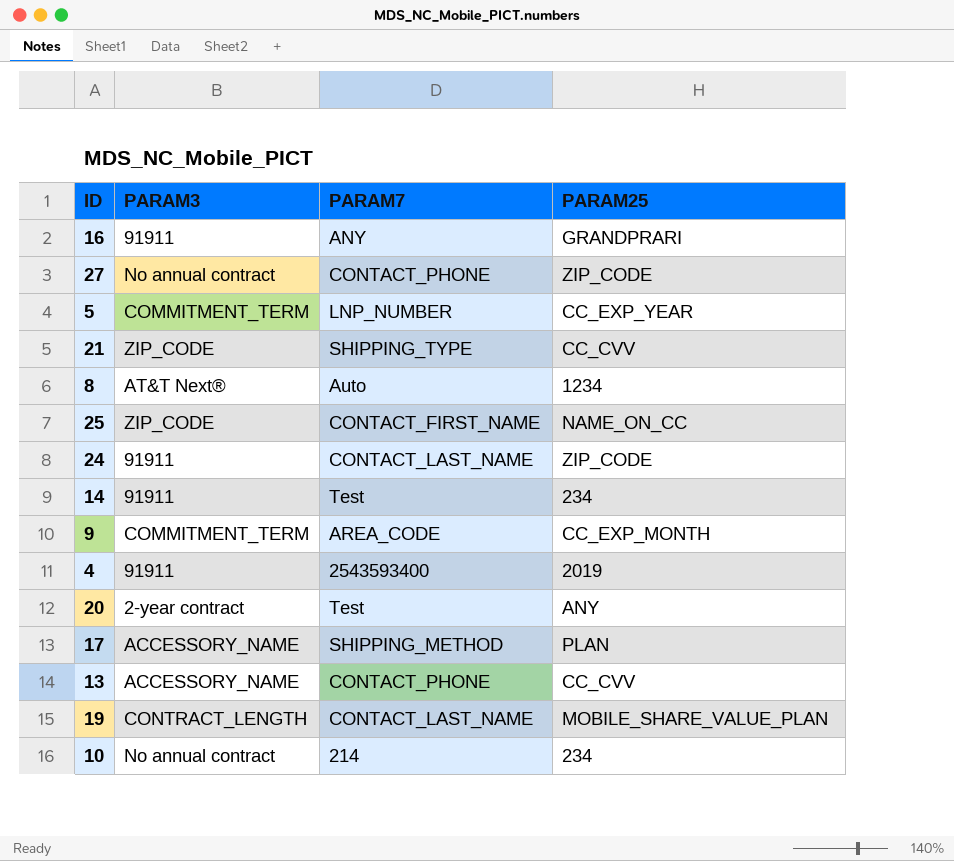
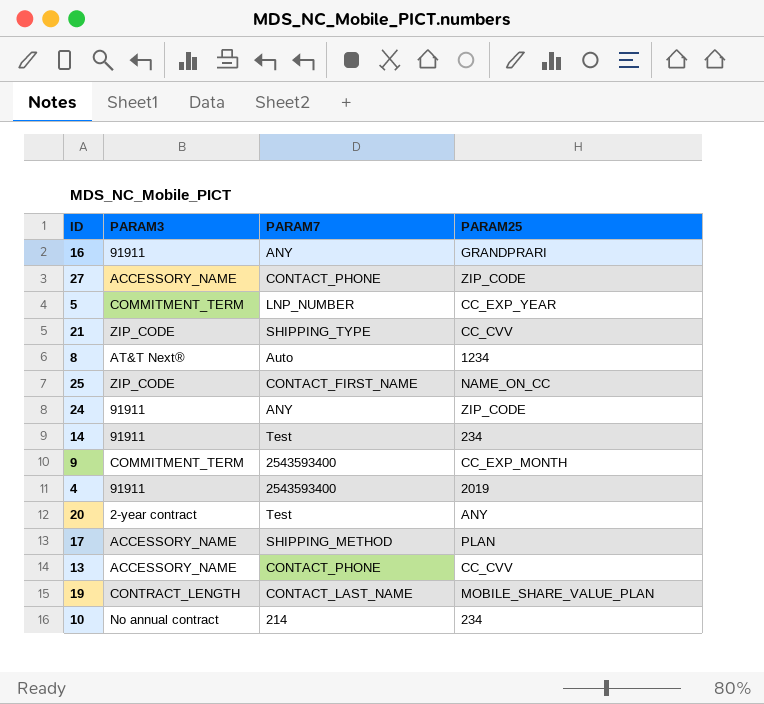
27 | PARAM3: No annual contract -> ACCESSORY_NAME
24 | PARAM7: CONTACT_LAST_NAME -> ANY
9 | PARAM7: AREA_CODE -> 2543593400

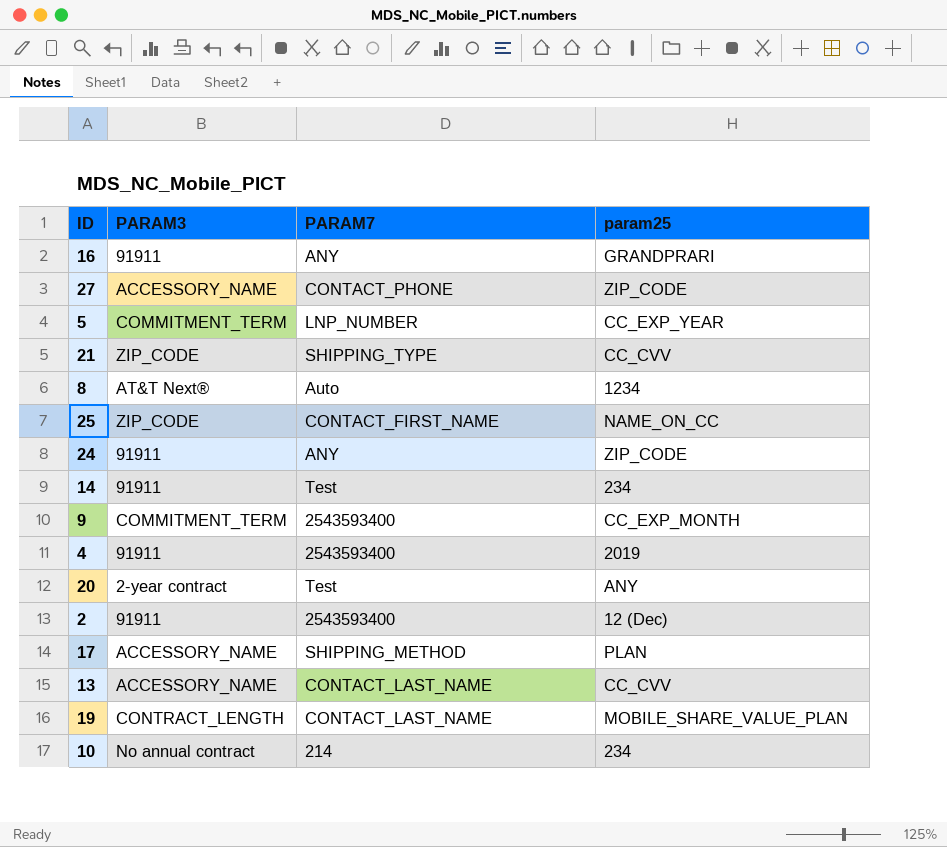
column name: PARAM25 -> param25
row 2: none -> 91911 | 2543593400 | 12 (Dec)
13 | PARAM7: CONTACT_PHONE -> CONTACT_LAST_NAME

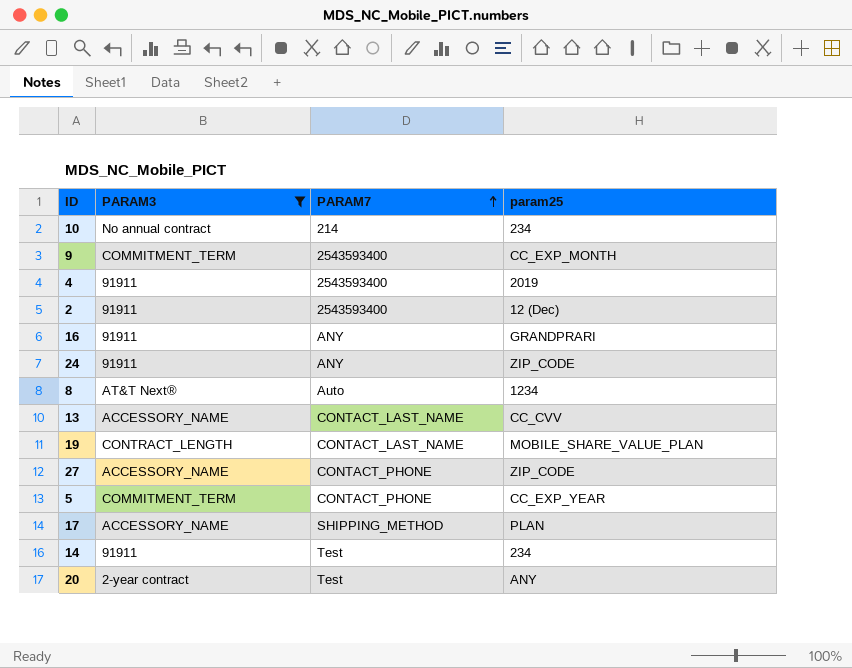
filter: none -> PARAM3 != ZIP_CODE
row order: none -> PARAM7 ascending
5 | PARAM7: LNP_NUMBER -> CONTACT_PHONE

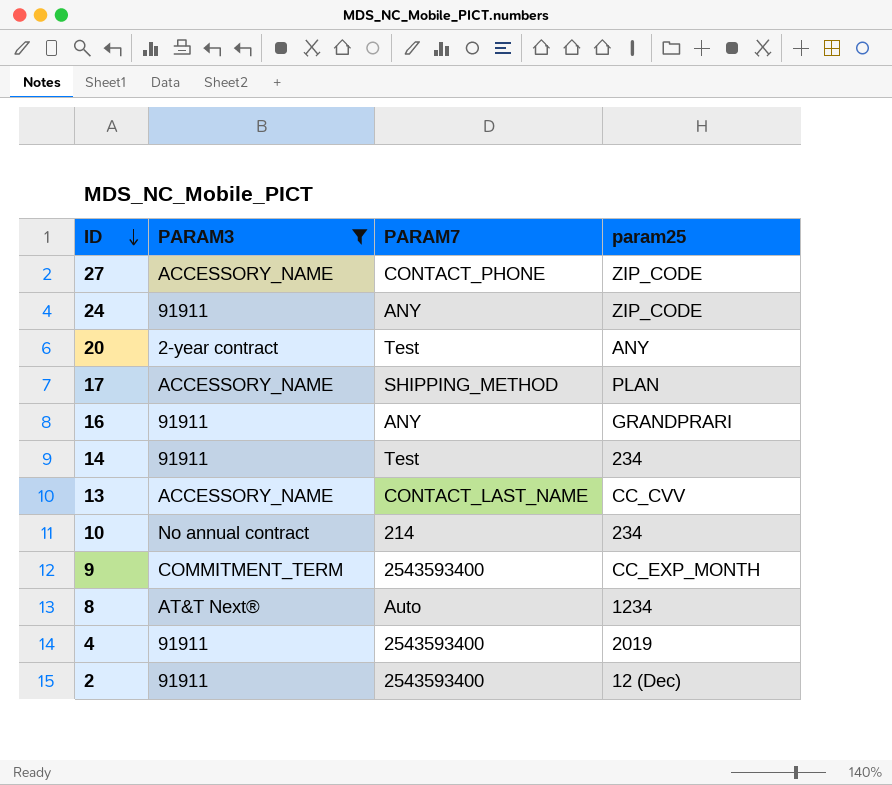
row order: PARAM7 ascending -> ID descending
row 19: CONTRACT_LENGTH | CONTACT_LAST_NAME | MOBILE_SHARE_VALUE_PLAN -> none
row 5: COMMITMENT_TERM | CONTACT_PHONE | CC_EXP_YEAR -> none

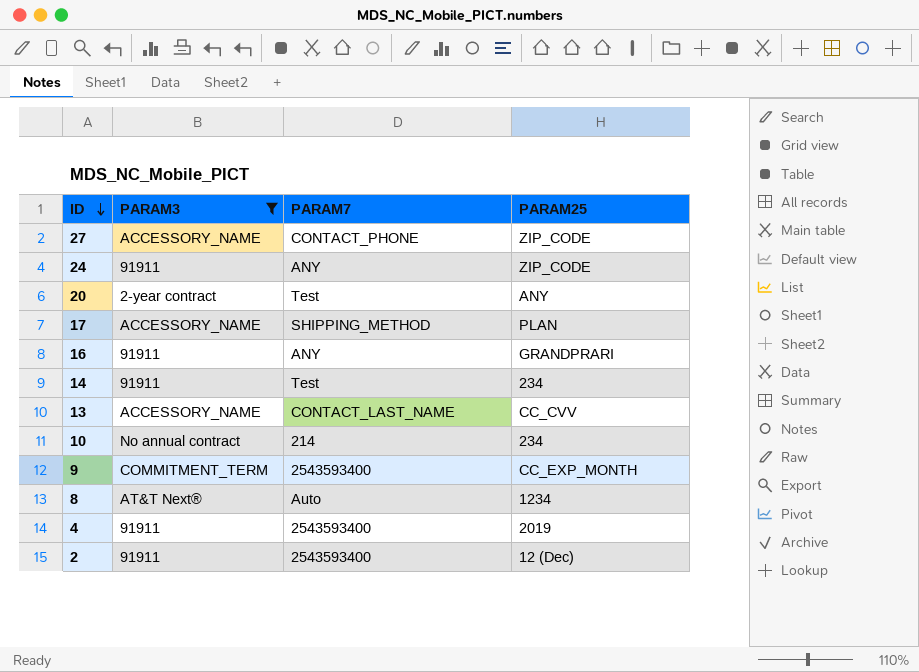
column name: param25 -> PARAM25

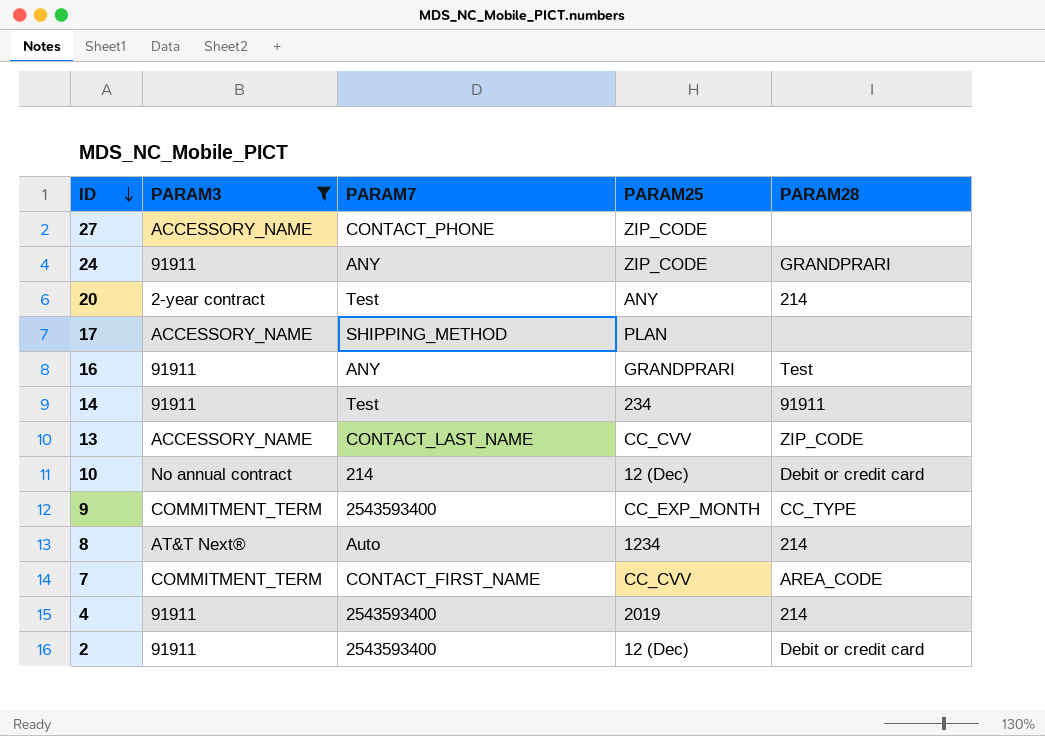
column PARAM28 | position: none -> 5
10 | PARAM25: 234 -> 12 (Dec)
row 7: none -> COMMITMENT_TERM | CONTACT_FIRST_NAME | CC_CVV | AREA_CODE

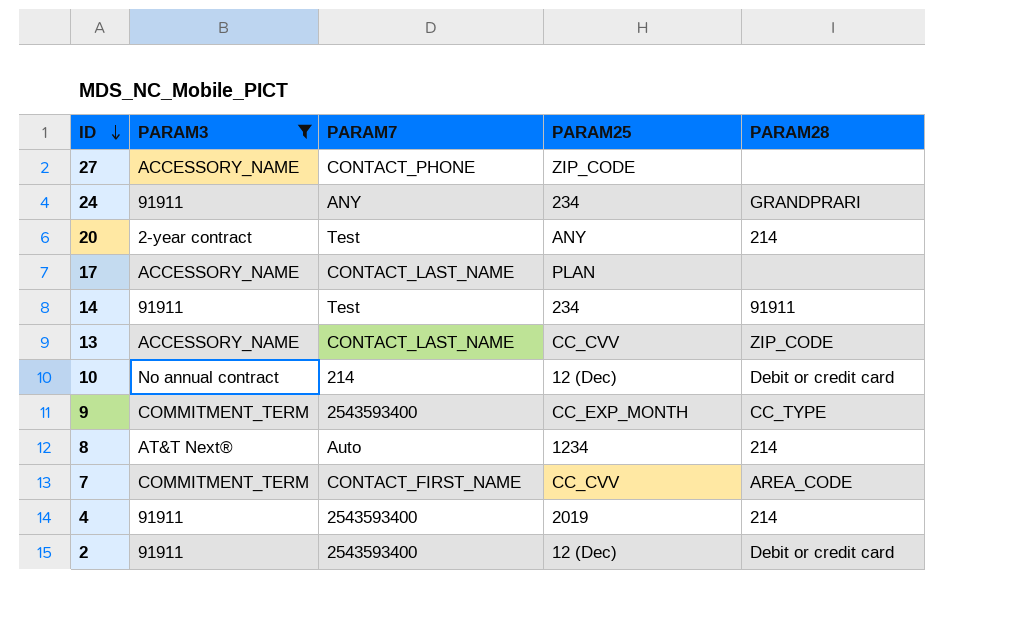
row 16: 91911 | ANY | GRANDPRARI | Test -> none
24 | PARAM25: ZIP_CODE -> 234
17 | PARAM7: SHIPPING_METHOD -> CONTACT_LAST_NAME

